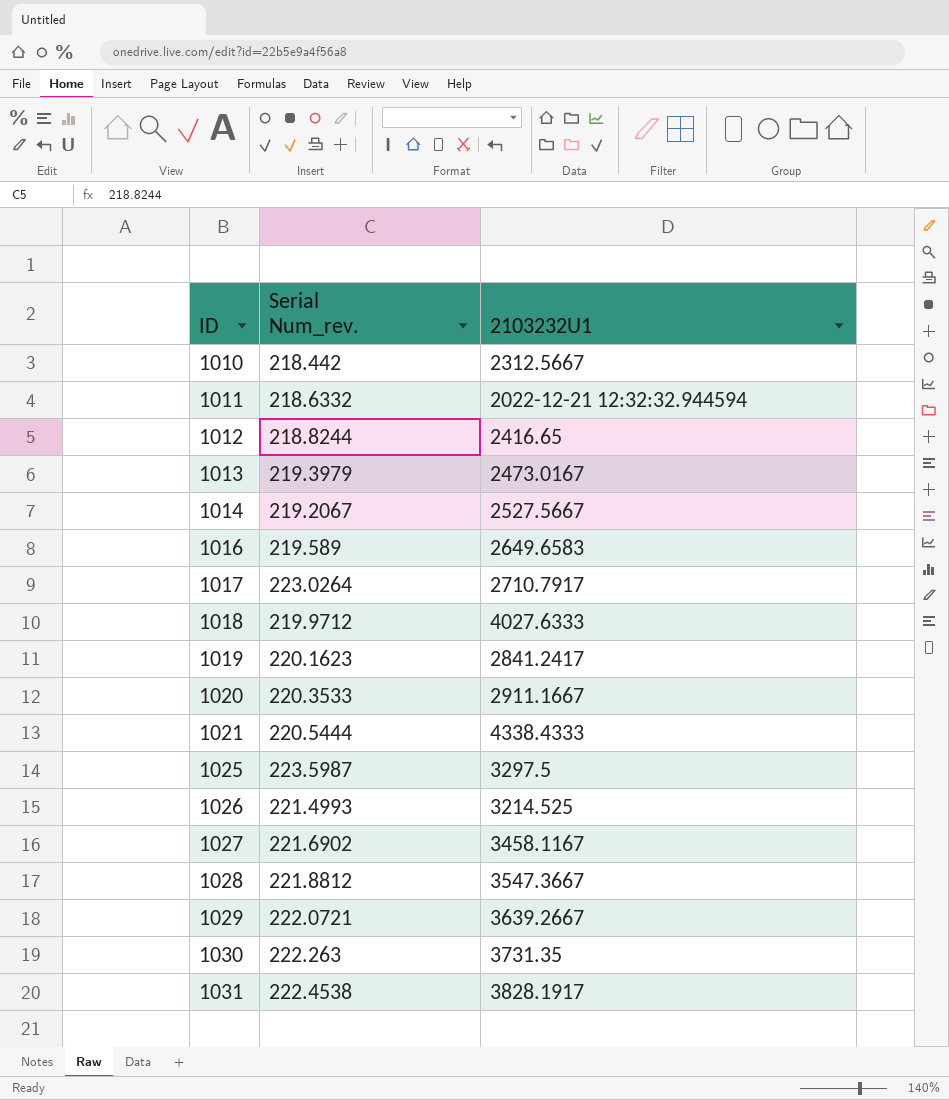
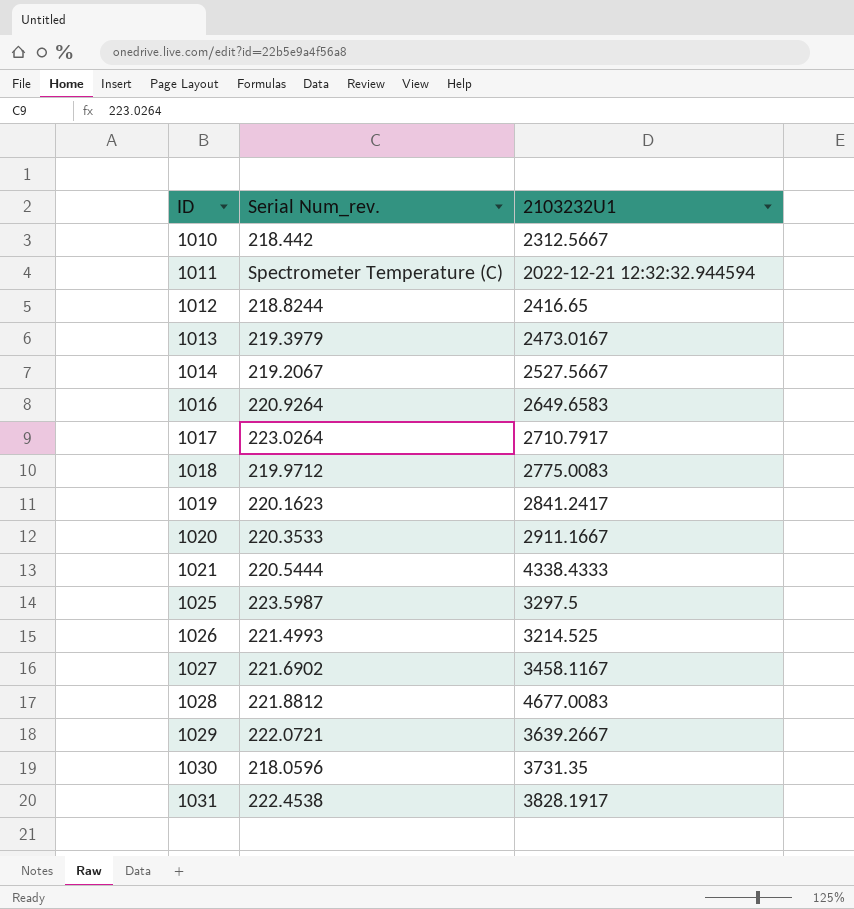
1011 | Serial Num_rev.: 218.6332 -> Spectrometer Temperature (C)
1016 | Serial Num_rev.: 219.589 -> 220.9264
1018 | 2103232U1: 4027.6333 -> 2775.0083
1028 | 2103232U1: 3547.3667 -> 4677.0083
1030 | Serial Num_rev.: 222.263 -> 218.0596

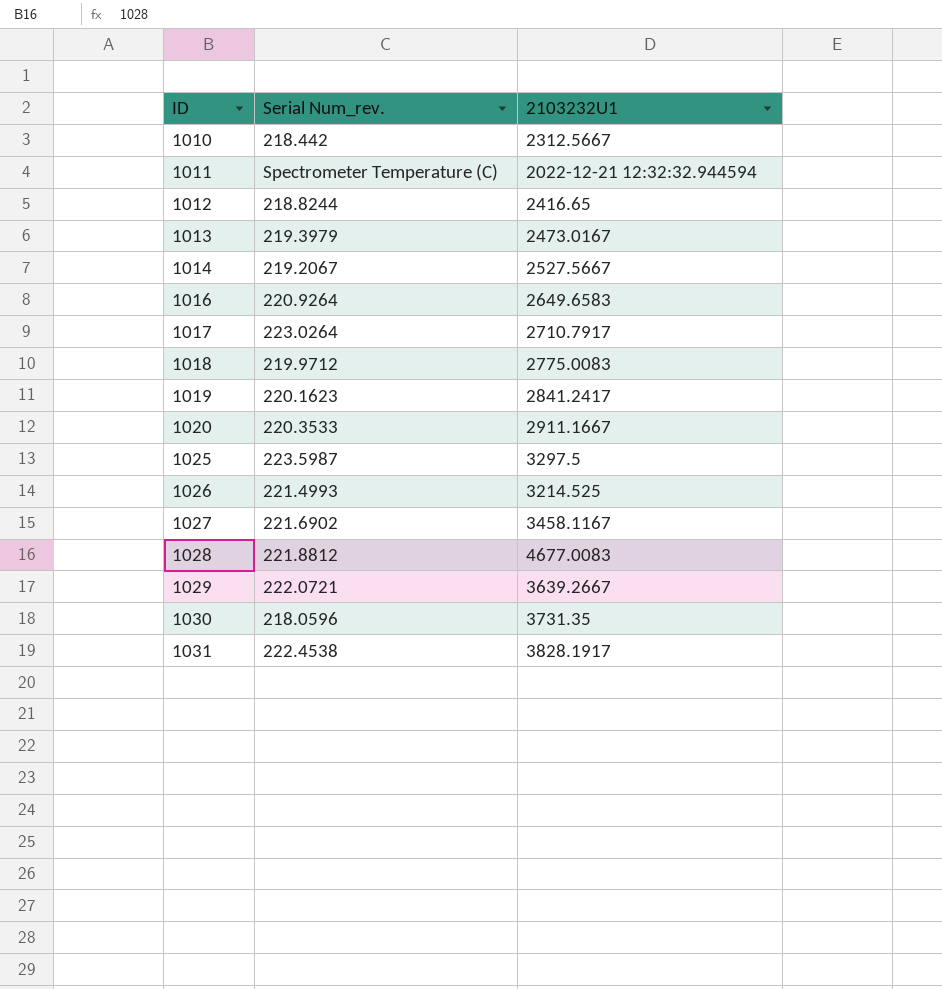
row 1021: 220.5444 | 4338.4333 -> none

